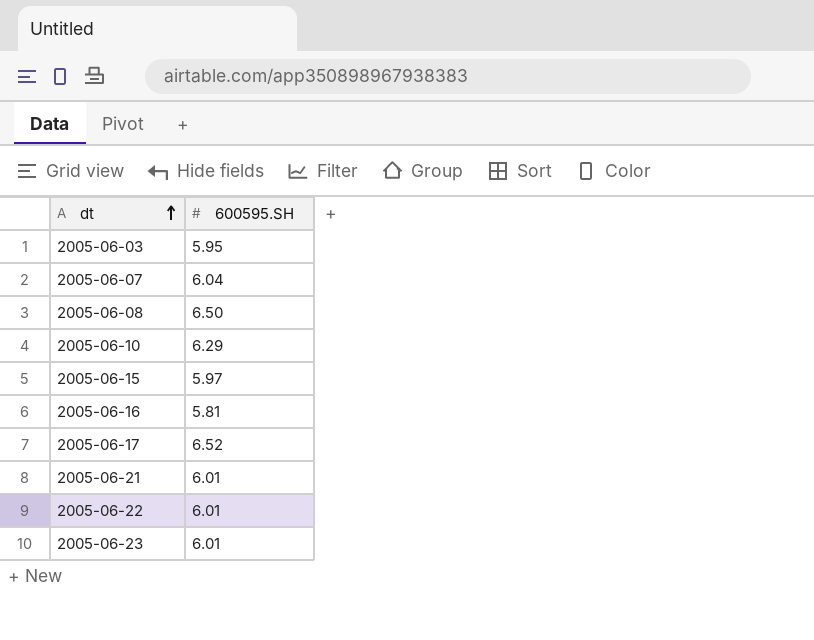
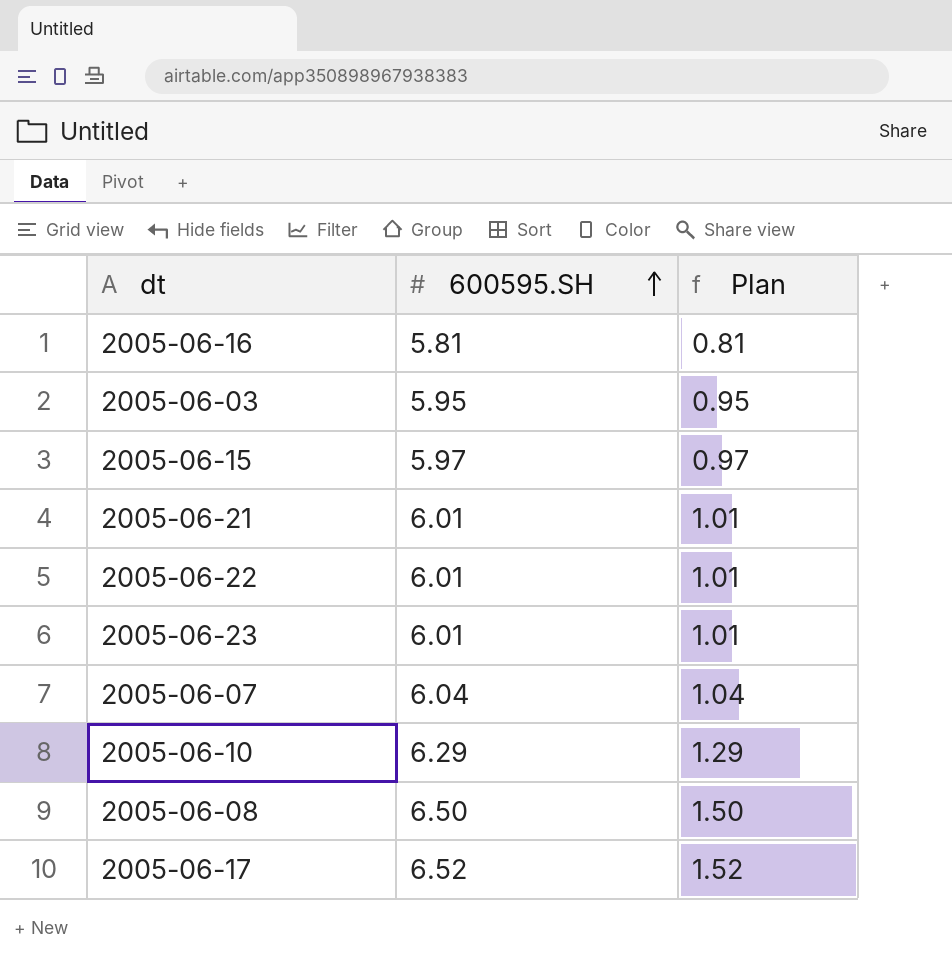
row order: dt ascending -> 600595.SH ascending
column Plan | formula: none -> [600595.SH] - 5

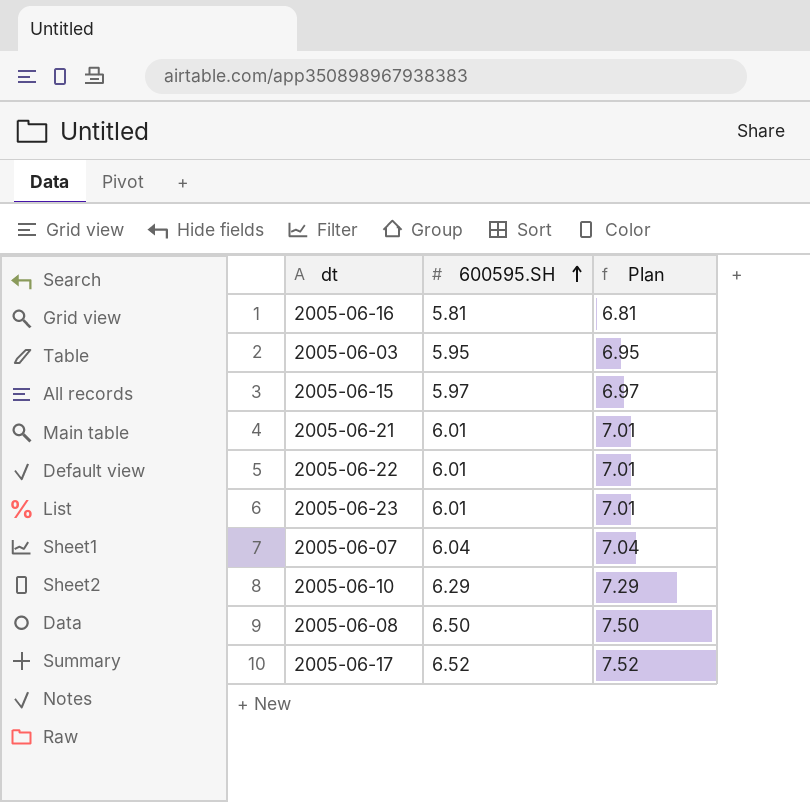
column Plan | formula: [600595.SH] - 5 -> [600595.SH] + 1

